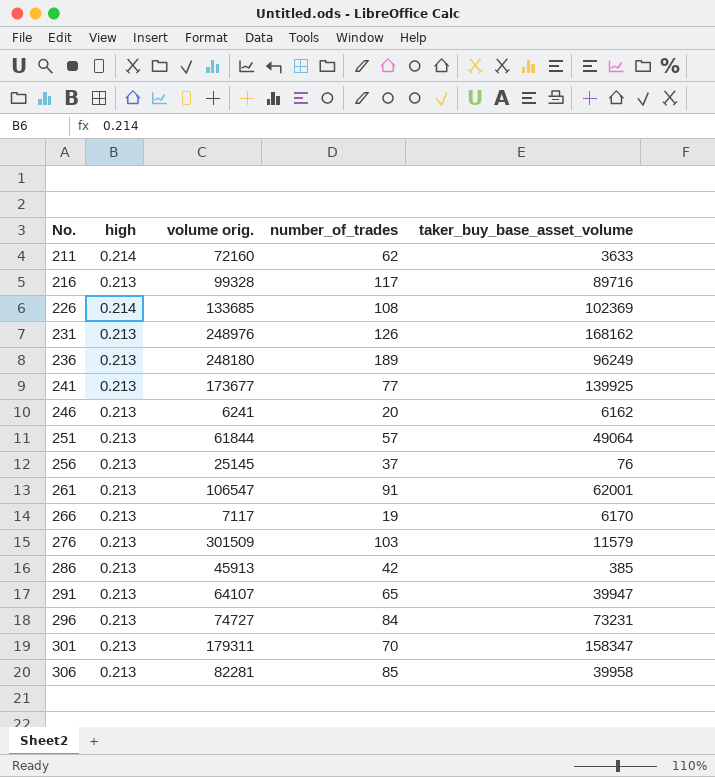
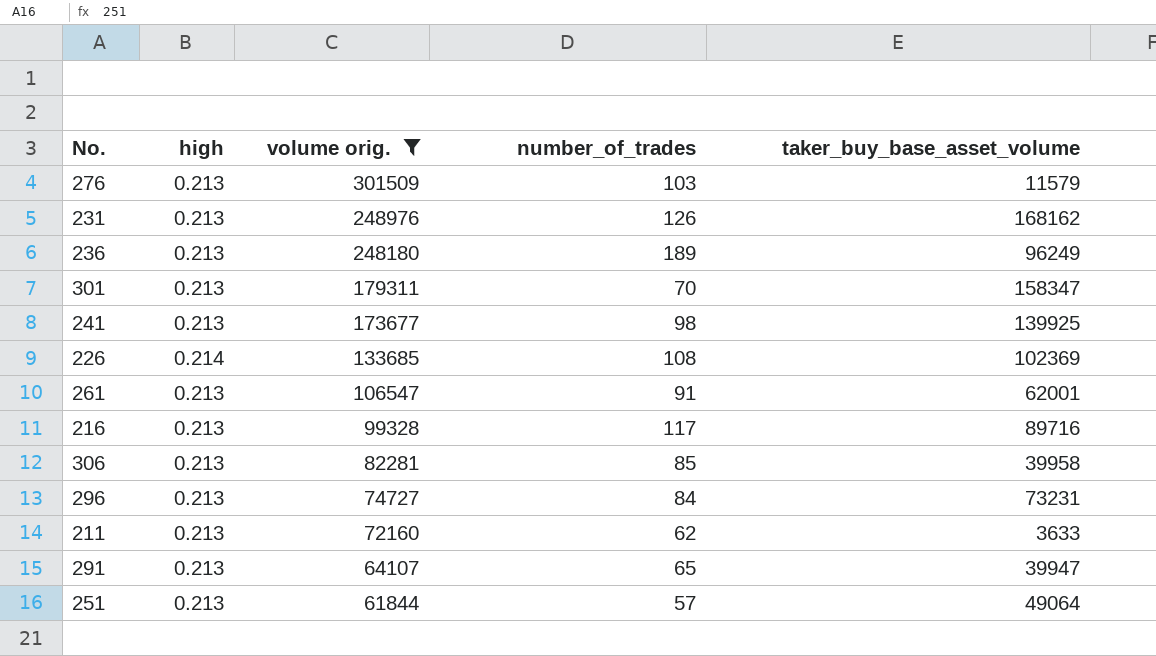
filter: none -> volume orig. >= 61844
row order: No. ascending -> volume orig. descending
241 | number_of_trades: 77 -> 98
211 | high: 0.214 -> 0.213

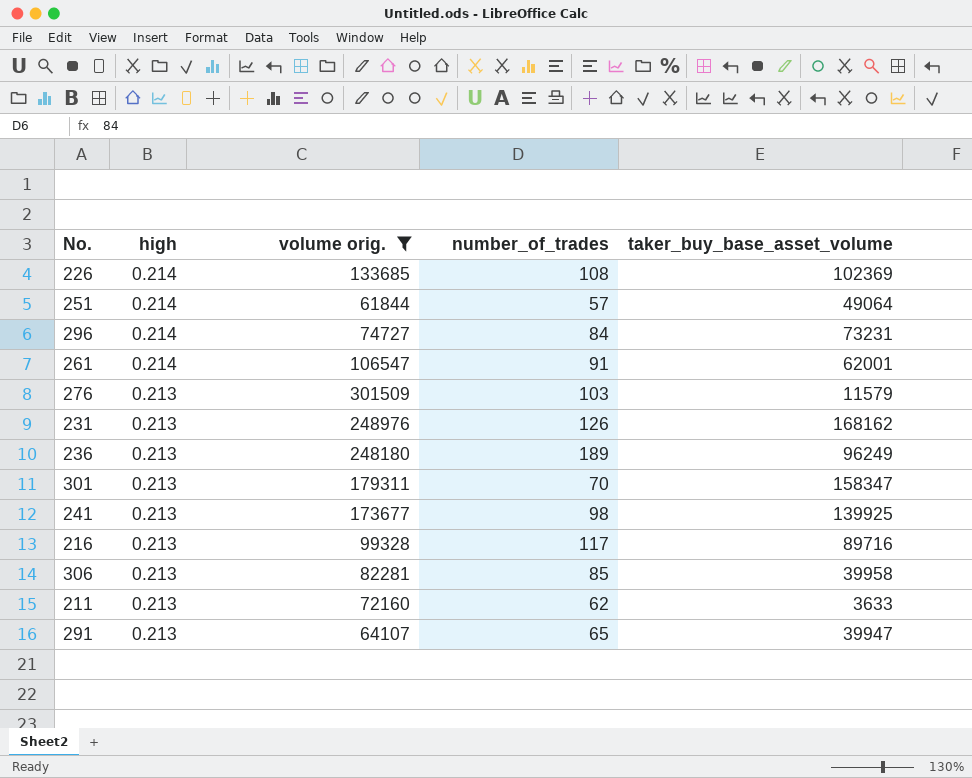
row order: volume orig. descending -> high descending
251 | high: 0.213 -> 0.214
296 | high: 0.213 -> 0.214
261 | high: 0.213 -> 0.214

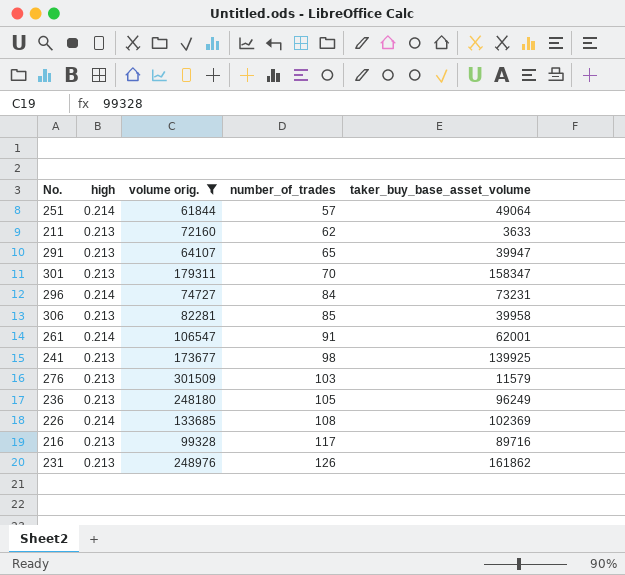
row order: high descending -> number_of_trades ascending
236 | number_of_trades: 189 -> 105
231 | taker_buy_base_asset_volume: 168162 -> 161862

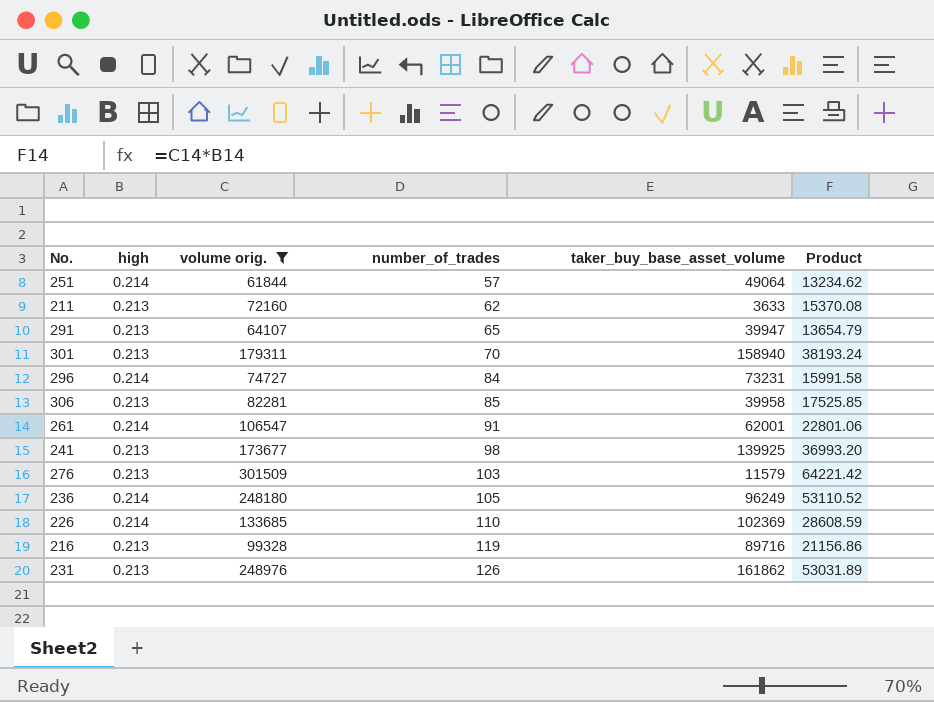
column Product | formula: none -> [high] * [volume orig.]
301 | taker_buy_base_asset_volume: 158347 -> 158940
236 | high: 0.213 -> 0.214
226 | number_of_trades: 108 -> 110
216 | number_of_trades: 117 -> 119

